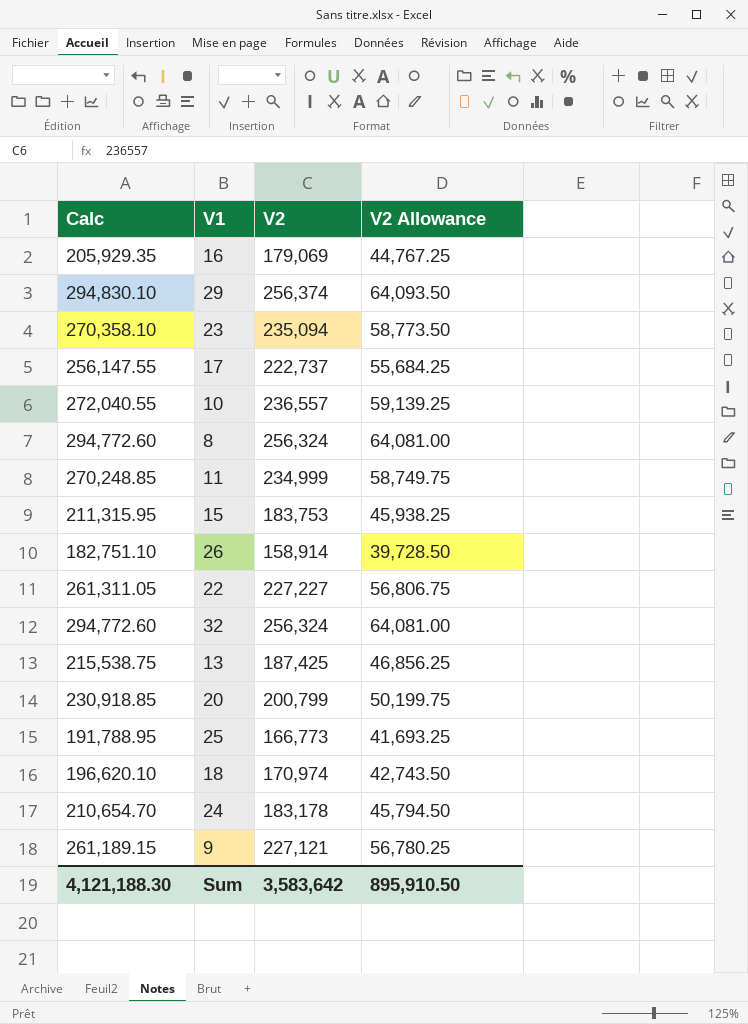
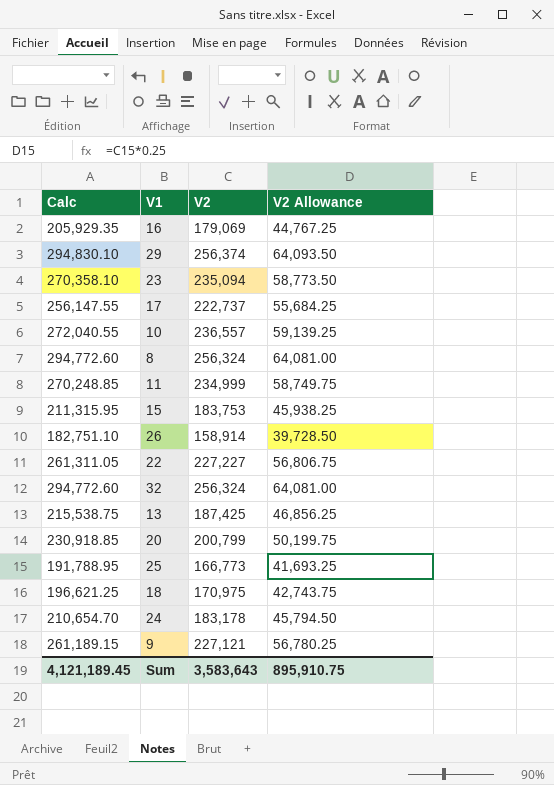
18 | Calc: 196,620.10 -> 196,621.25
18 | V2: 170,974 -> 170,975
18 | V2 Allowance: 42,743.50 -> 42,743.75
Sum | Calc: 4,121,188.30 -> 4,121,189.45
Sum | V2: 3,583,642 -> 3,583,643
Sum | V2 Allowance: 895,910.50 -> 895,910.75

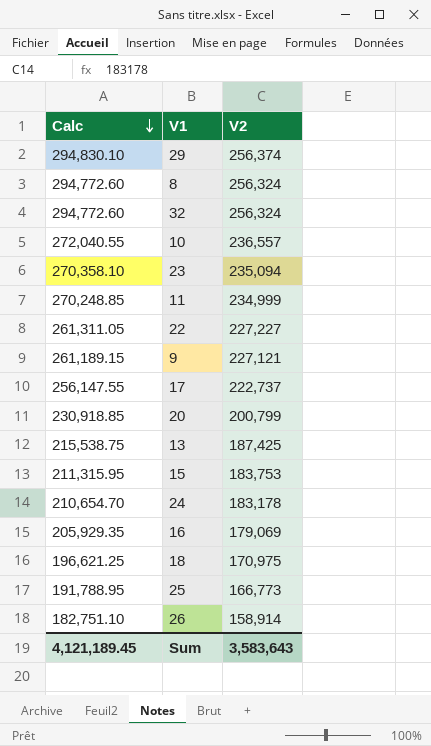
row order: none -> Calc descending
column V2 Allowance | formula: [V2] * 0.25 -> none

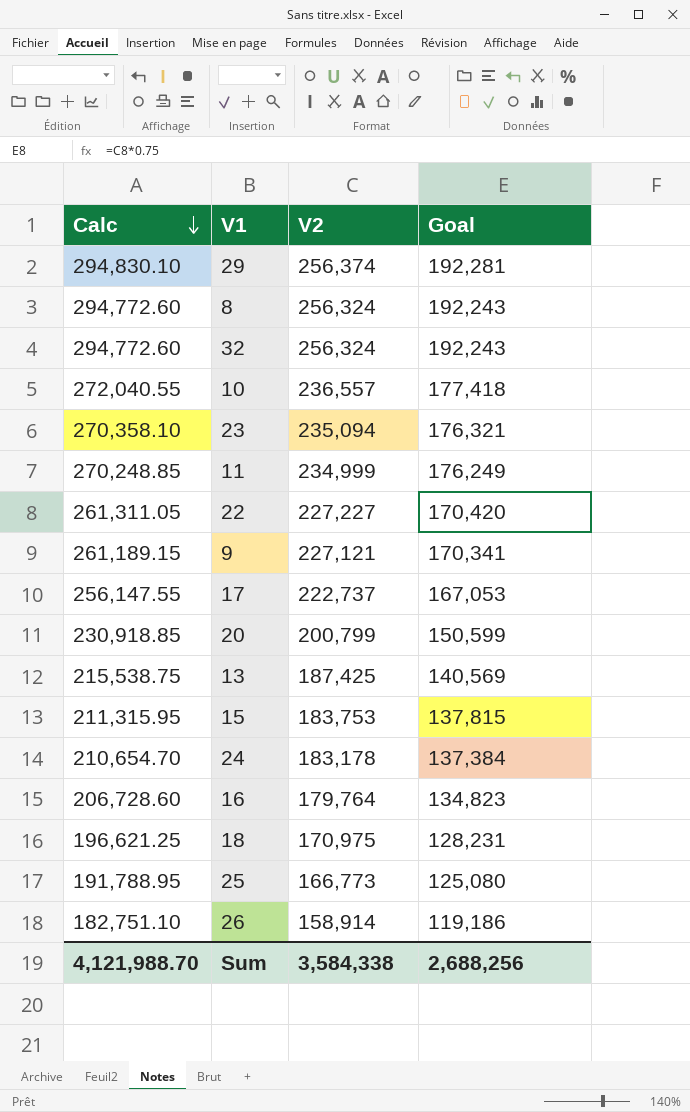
column Goal | formula: none -> [V2] * 0.75
16 | Calc: 205,929.35 -> 206,728.60
16 | V2: 179,069 -> 179,764
Sum | Calc: 4,121,189.45 -> 4,121,988.70
Sum | V2: 3,583,643 -> 3,584,338

